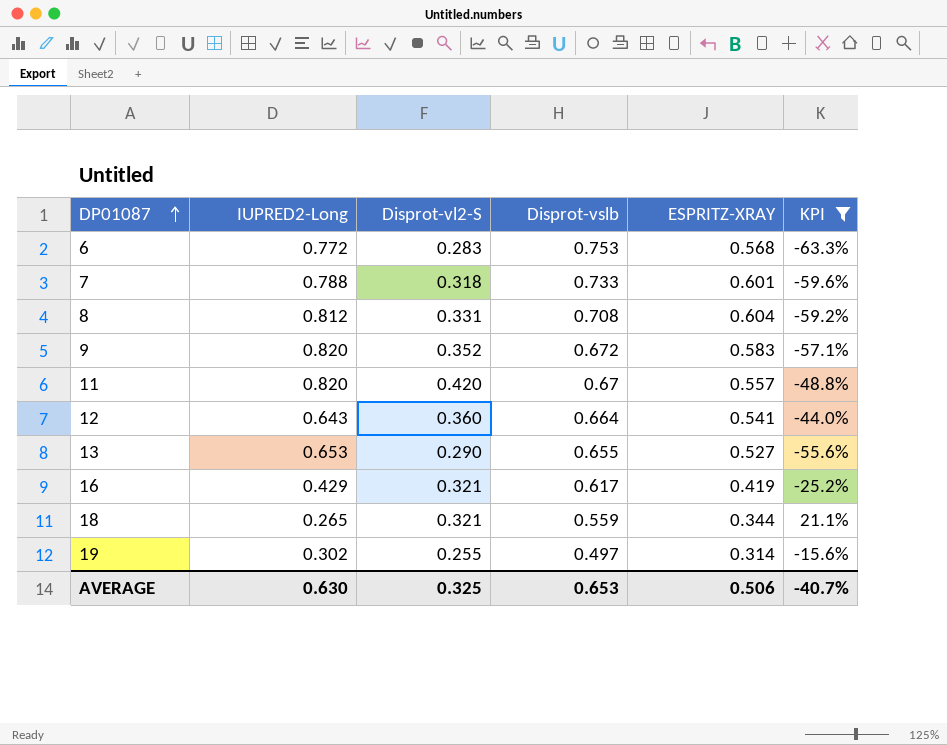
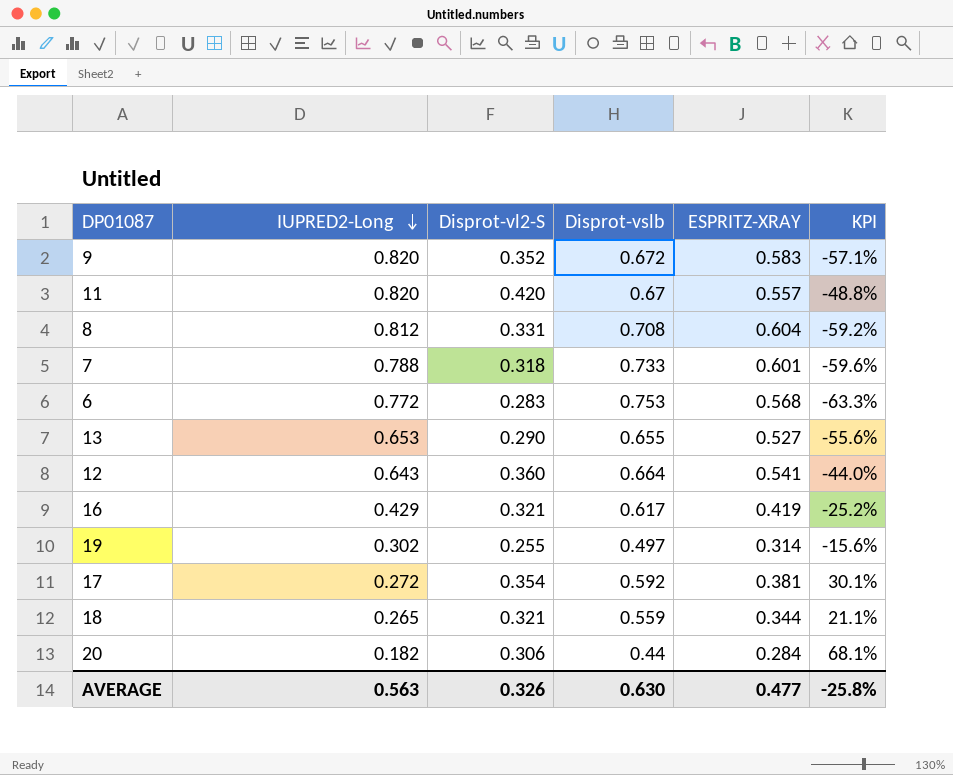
filter: KPI <= 21.1% -> none
row order: DP01087 ascending -> IUPRED2-Long descending
AVERAGE | IUPRED2-Long: 0.630 -> 0.563
AVERAGE | Disprot-vl2-S: 0.325 -> 0.326
AVERAGE | Disprot-vslb: 0.653 -> 0.630
AVERAGE | ESPRITZ-XRAY: 0.506 -> 0.477
AVERAGE | KPI: -40.7% -> -25.8%

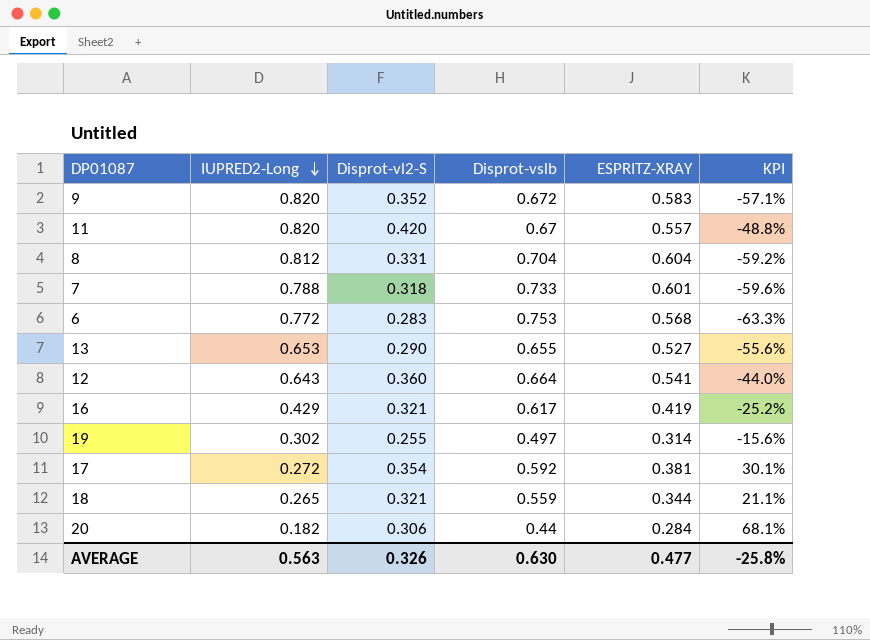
8 | Disprot-vslb: 0.708 -> 0.704

